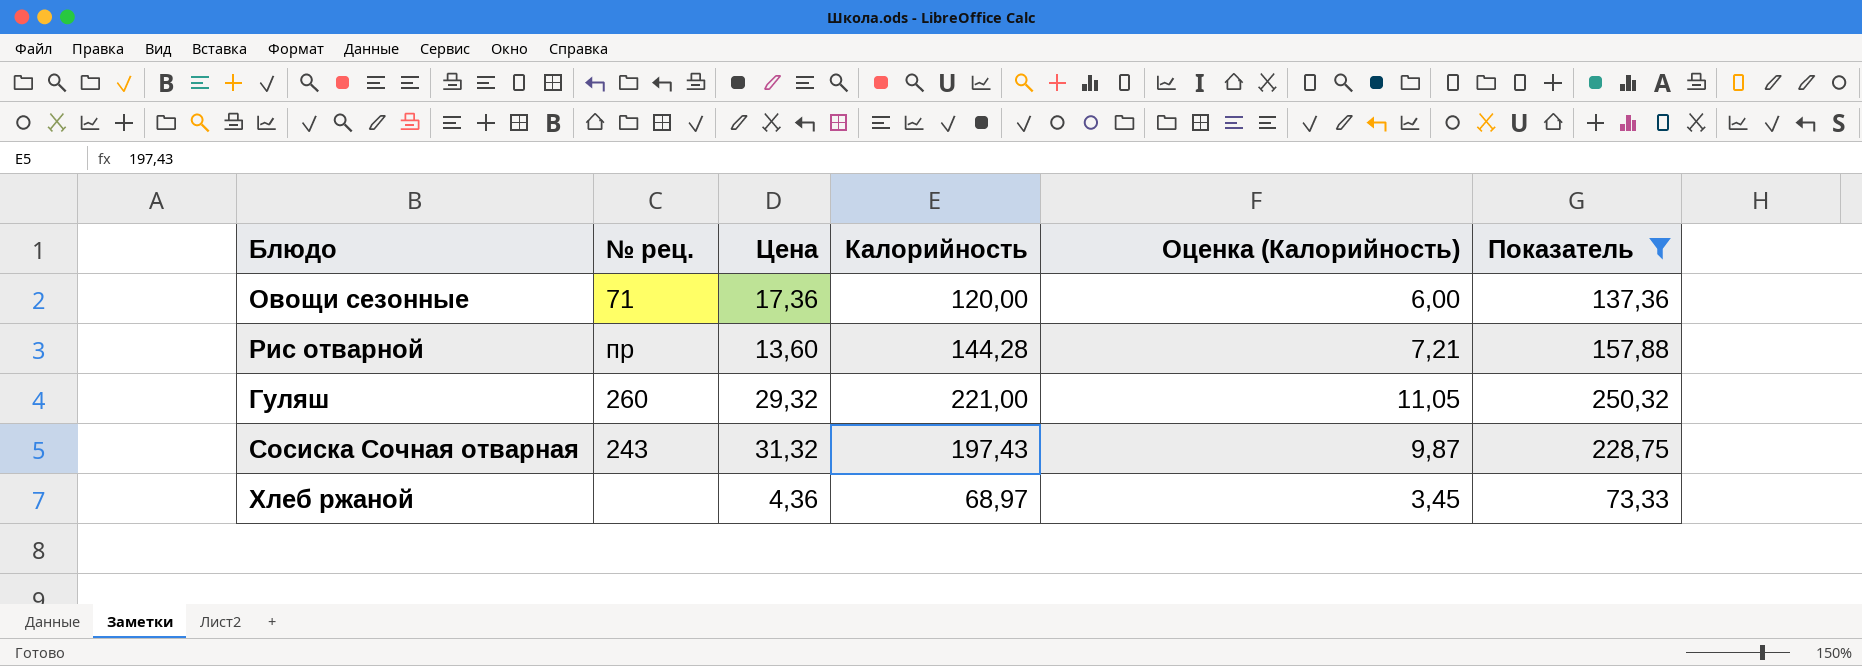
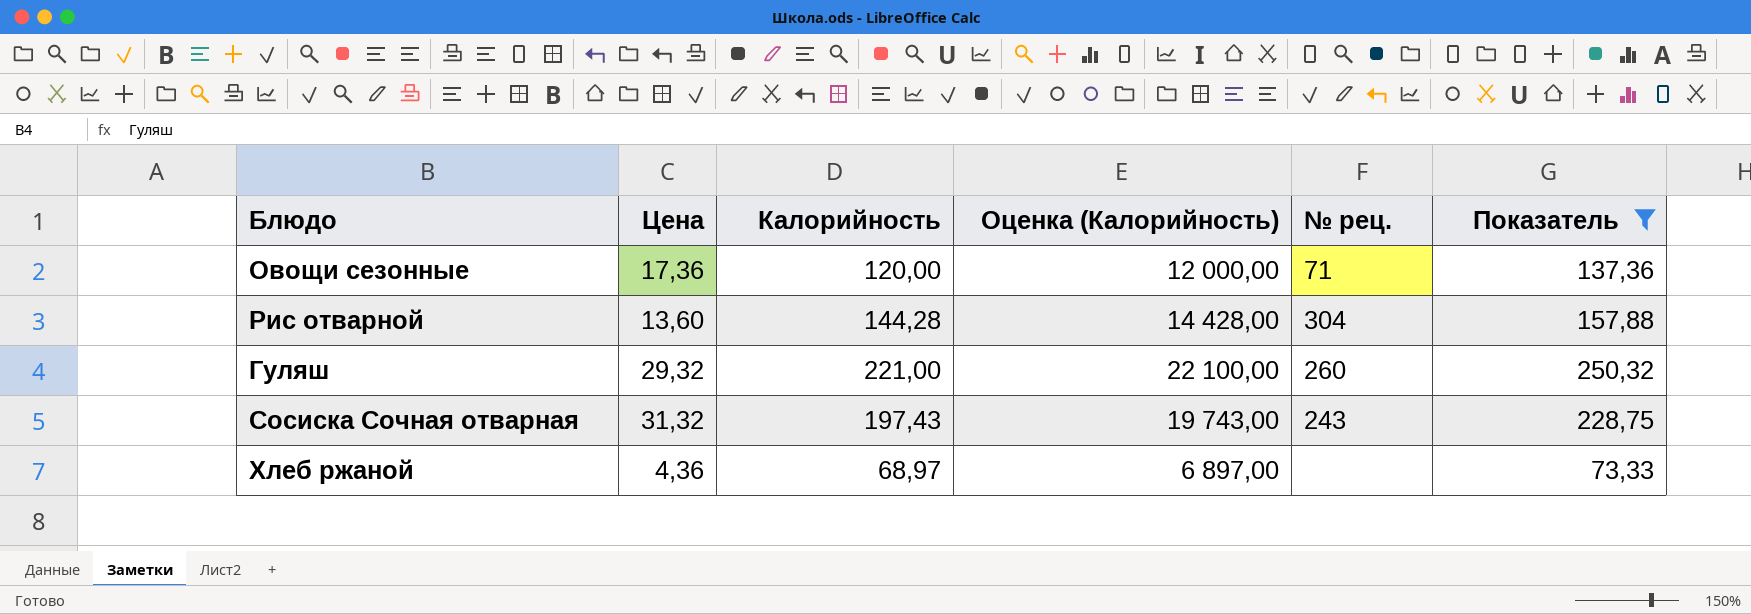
column Оценка (Калорийность) | formula: [Калорийность] * 0,05 -> [Калорийность] * 100
column № рец. | position: 2 -> 5
Рис отварной | № рец.: пр -> 304

